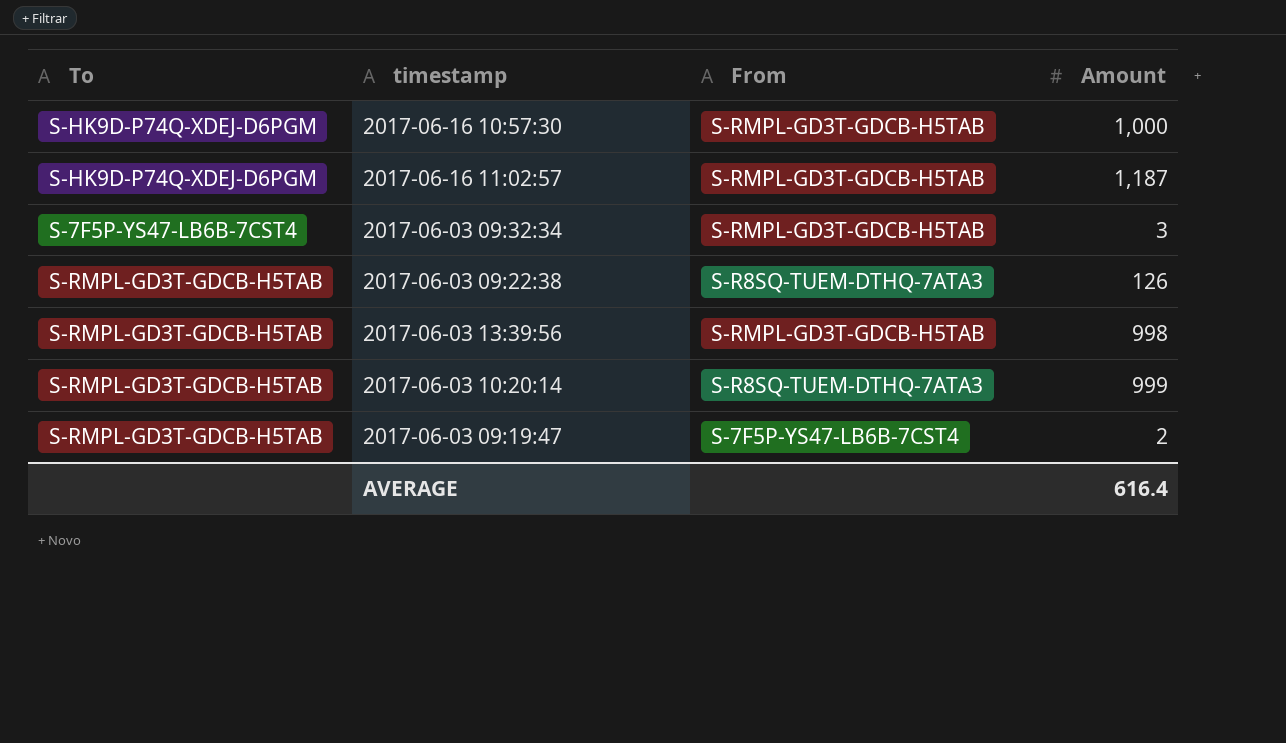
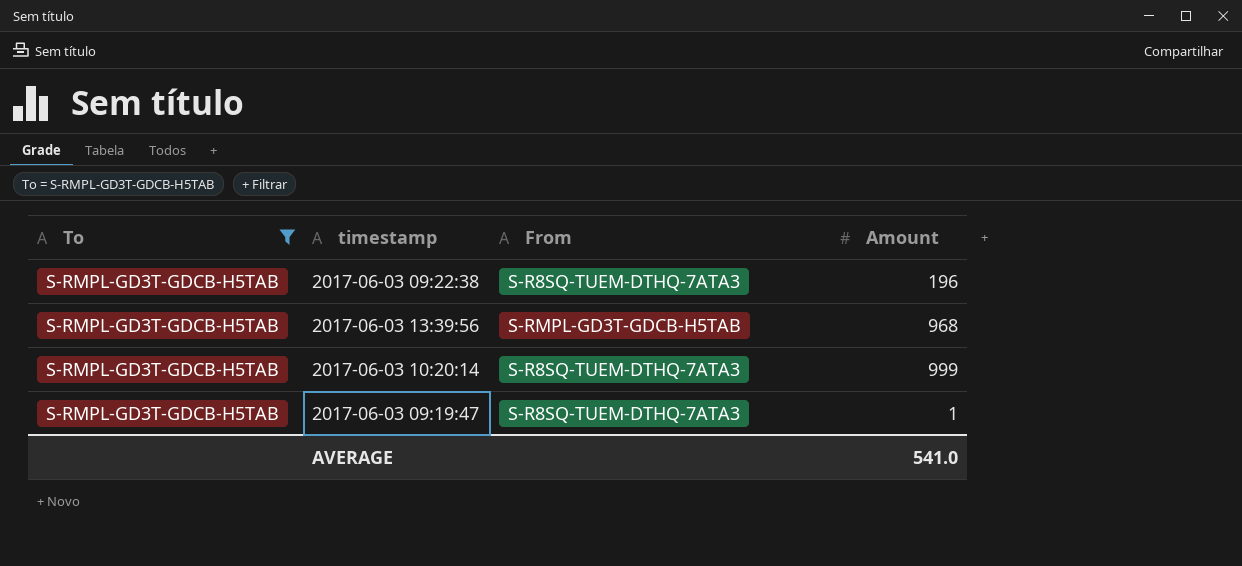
filter: none -> To = S-RMPL-GD3T-GDCB-H5TAB
2017-06-03 09:22:38 | Amount: 126 -> 196
2017-06-03 13:39:56 | Amount: 998 -> 968
2017-06-03 09:19:47 | From: S-7F5P-YS47-LB6B-7CST4 -> S-R8SQ-TUEM-DTHQ-7ATA3
2017-06-03 09:19:47 | Amount: 2 -> 1
AVERAGE | Amount: 616.4 -> 541.0

